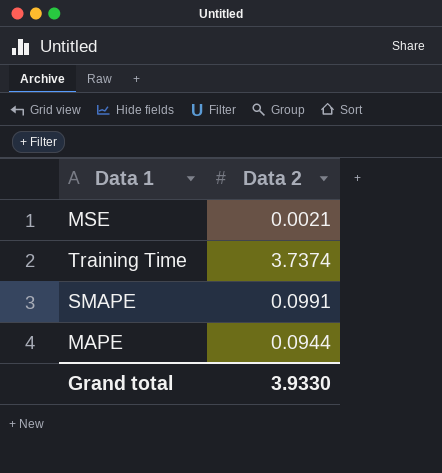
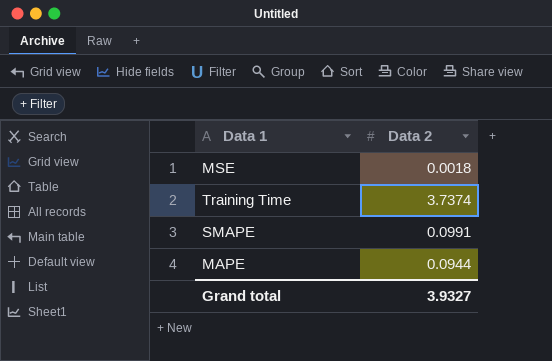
MSE | Data 2: 0.0021 -> 0.0018
Grand total | Data 2: 3.9330 -> 3.9327

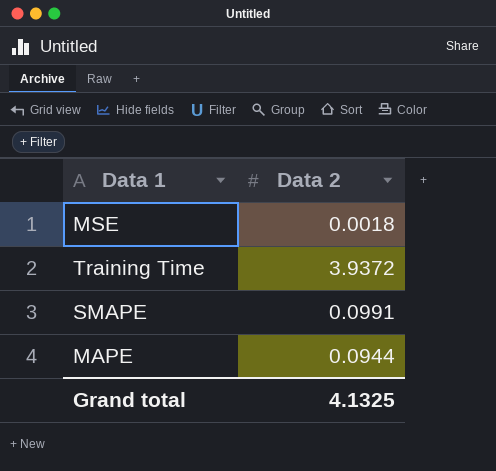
Training Time | Data 2: 3.7374 -> 3.9372
Grand total | Data 2: 3.9327 -> 4.1325

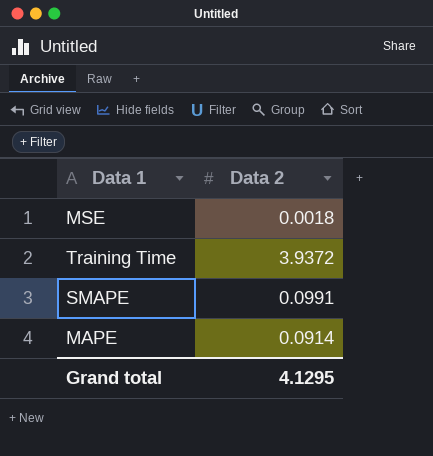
MAPE | Data 2: 0.0944 -> 0.0914
Grand total | Data 2: 4.1325 -> 4.1295

